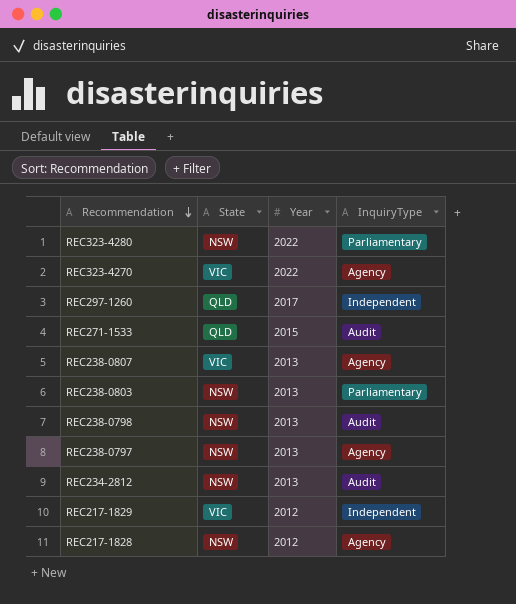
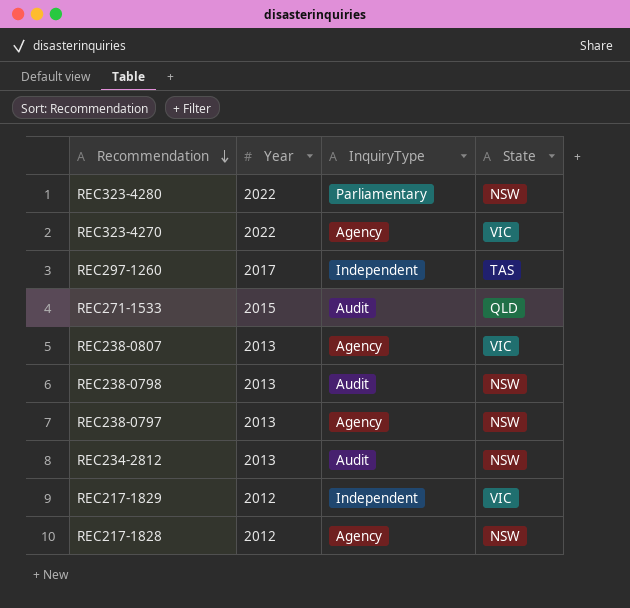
column State | position: 2 -> 4
row REC238-0803: NSW | 2013 | Parliamentary -> none
REC297-1260 | State: QLD -> TAS

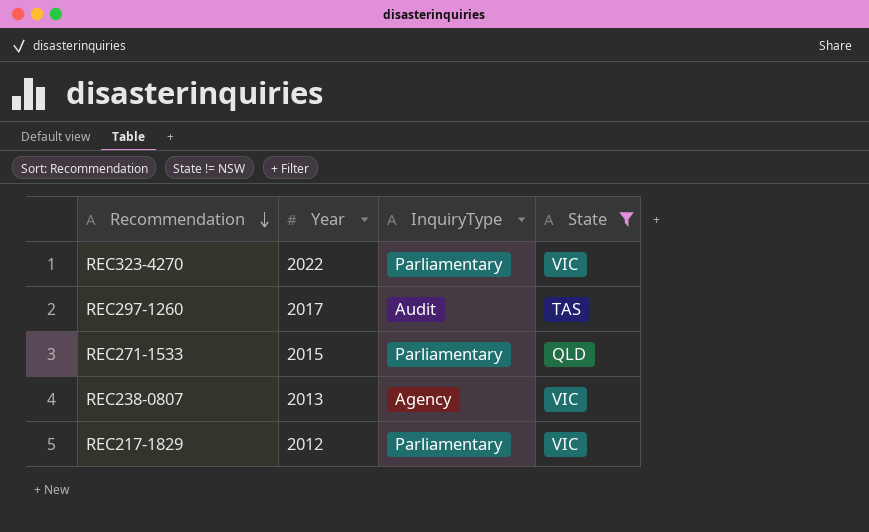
filter: none -> State != NSW
REC323-4270 | InquiryType: Agency -> Parliamentary
REC297-1260 | InquiryType: Independent -> Audit
REC271-1533 | InquiryType: Audit -> Parliamentary
REC217-1829 | InquiryType: Independent -> Parliamentary

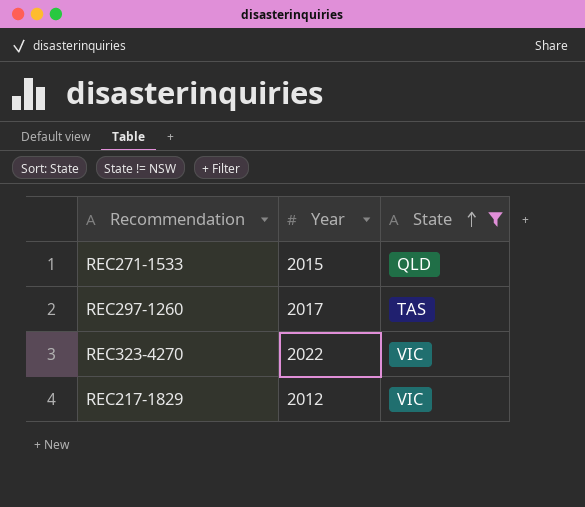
row order: Recommendation descending -> State ascending
column InquiryType | position: 3 -> none
row REC238-0807: 2013 | Agency | VIC -> none

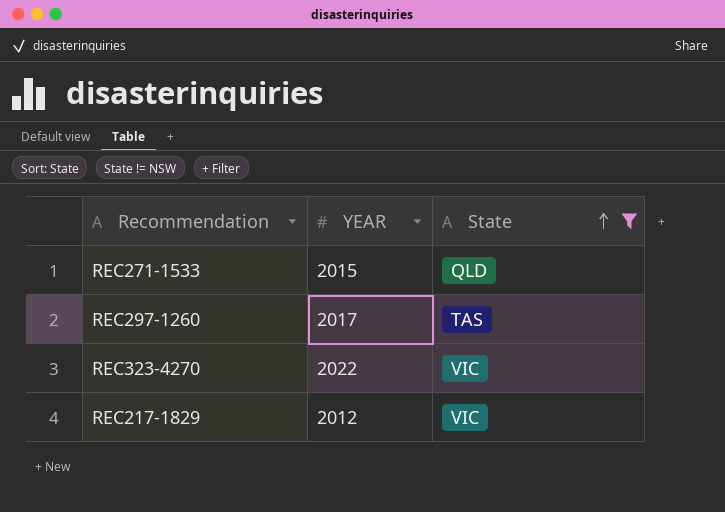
column name: Year -> YEAR

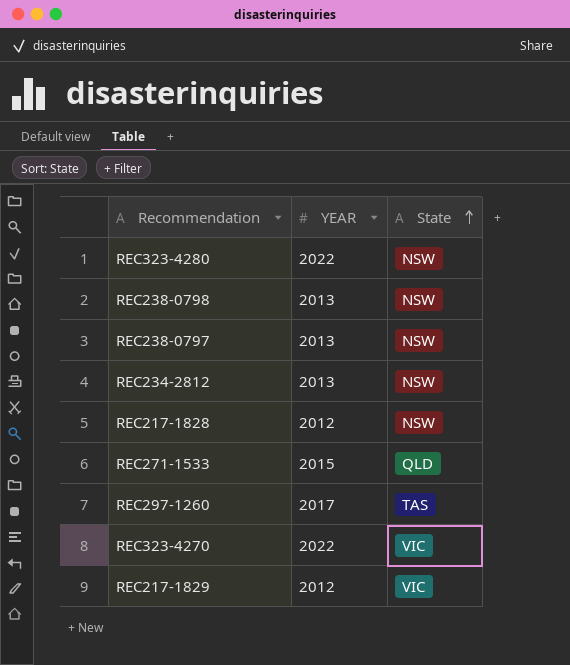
filter: State != NSW -> none

